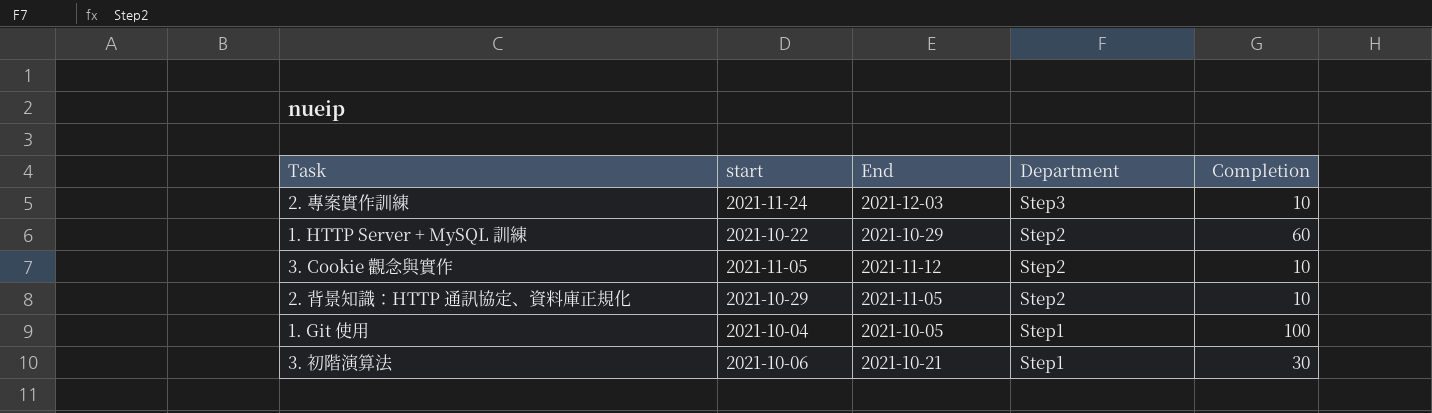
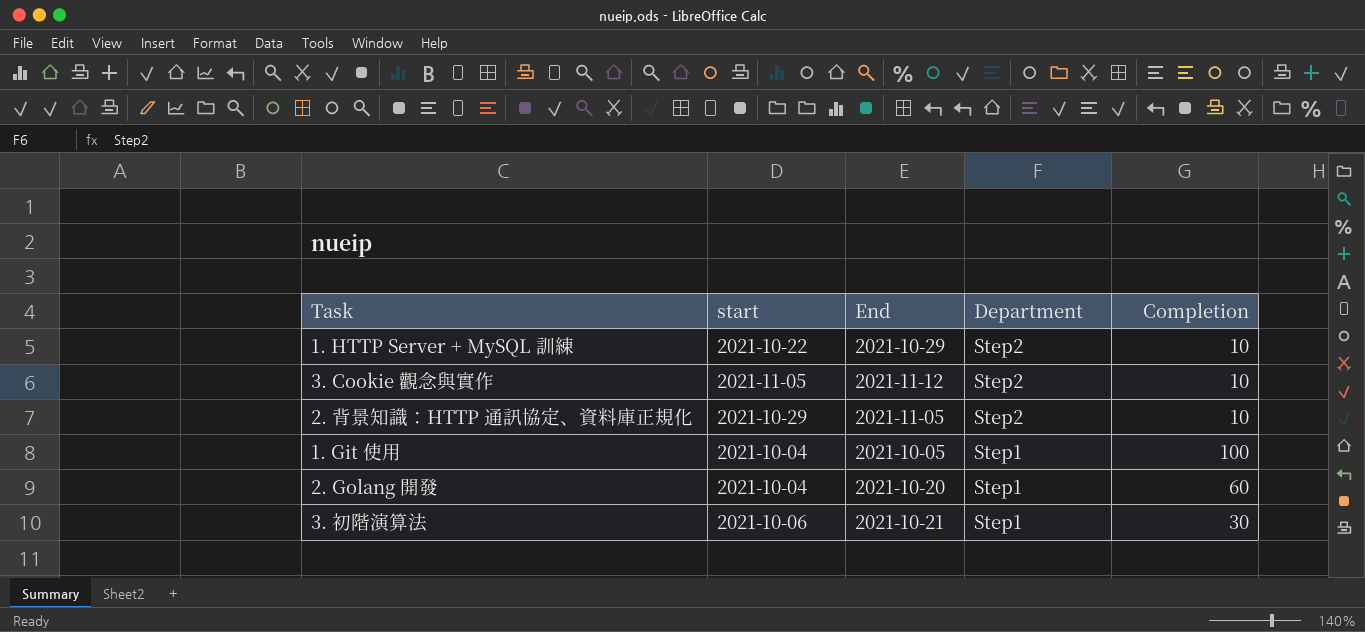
row 2. 專案實作訓練: 2021-11-24 | 2021-12-03 | Step3 | 10 -> none
1. HTTP Server + MySQL 訓練 | Completion: 60 -> 10
row 2. Golang 開發: none -> 2021-10-04 | 2021-10-20 | Step1 | 60

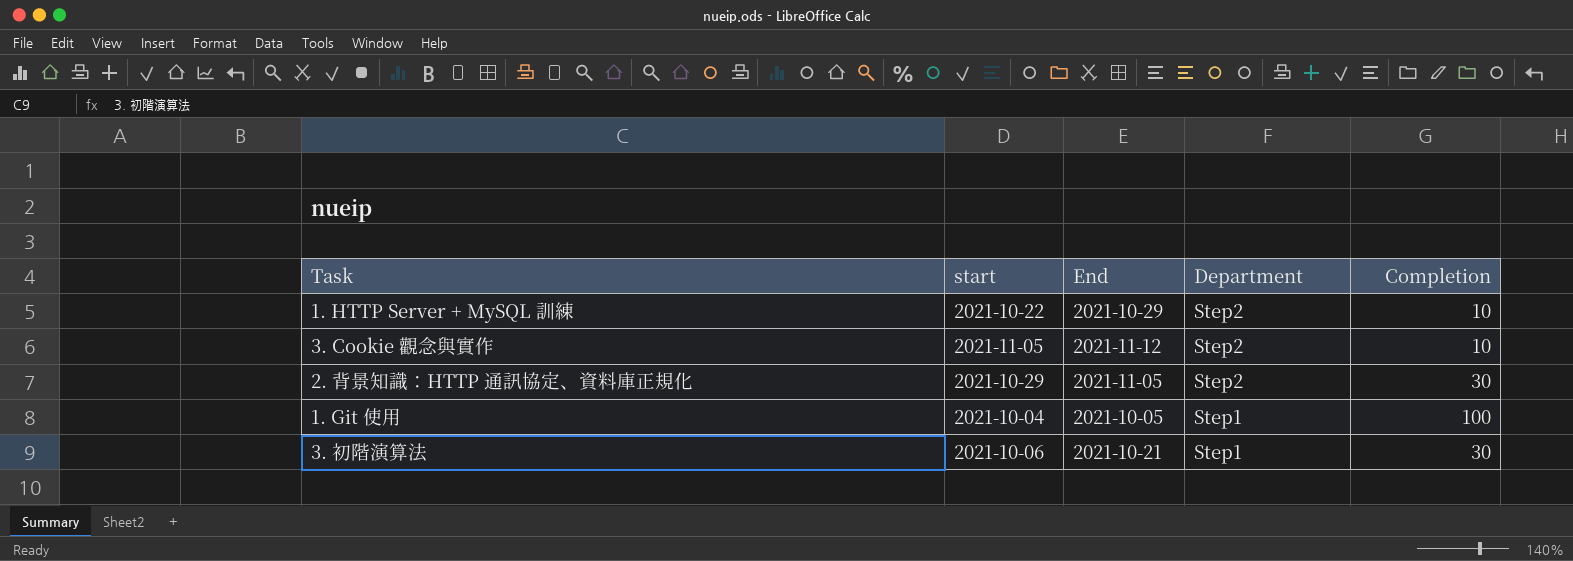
row 2. Golang 開發: 2021-10-04 | 2021-10-20 | Step1 | 60 -> none
2. 背景知識：HTTP 通訊協定、資料庫正規化 | Completion: 10 -> 30

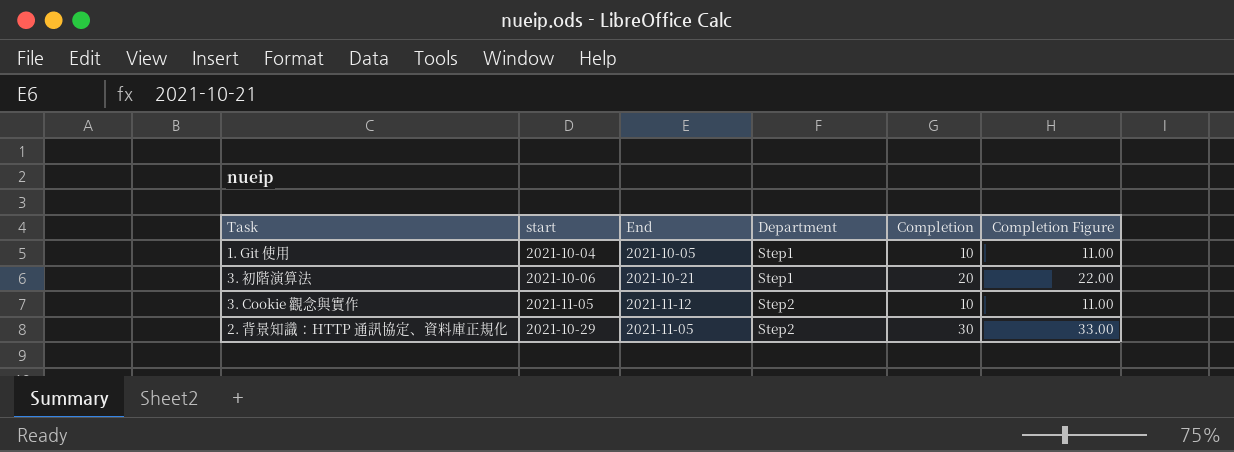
row order: Department descending -> Department ascending
column Completion Figure | formula: none -> [Completion] * 1.1
row 1. HTTP Server + MySQL 訓練: 2021-10-22 | 2021-10-29 | Step2 | 10 -> none
1. Git 使用 | Completion: 100 -> 10
3. 初階演算法 | Completion: 30 -> 20

